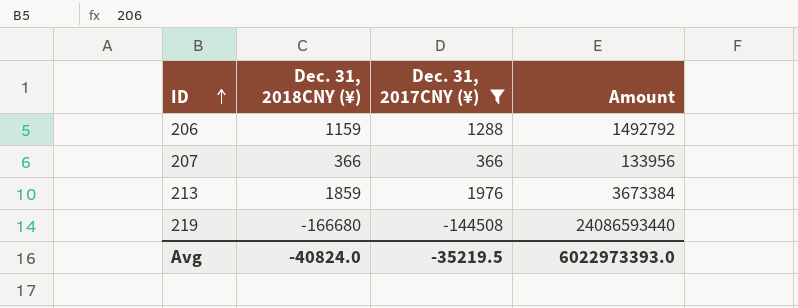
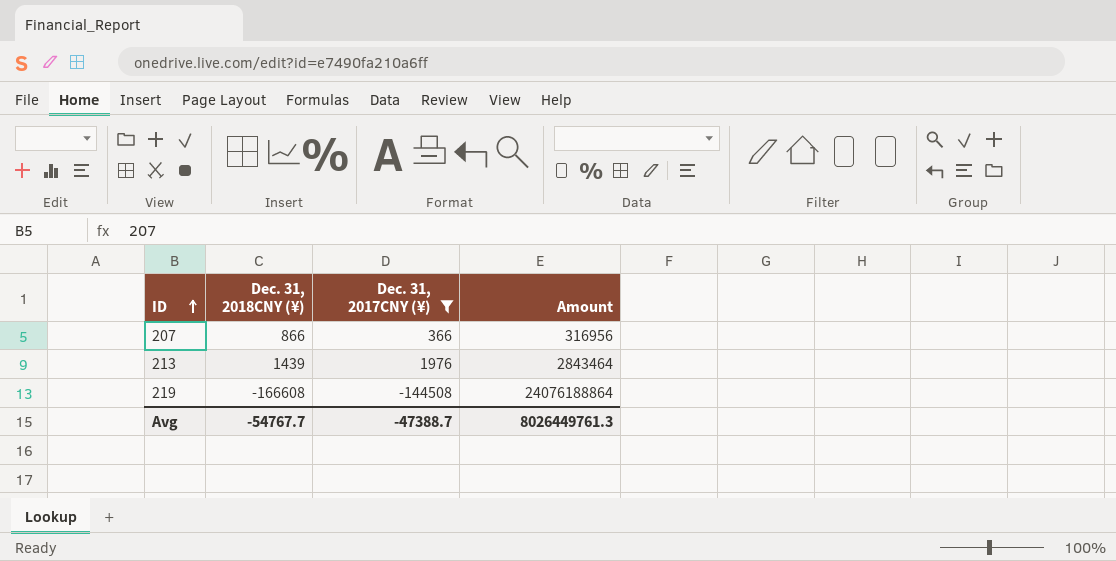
row 206: 1159 | 1288 | 1492792 -> none
207 | Dec. 31, 2018CNY (¥): 366 -> 866
207 | Amount: 133956 -> 316956
213 | Dec. 31, 2018CNY (¥): 1859 -> 1439
213 | Amount: 3673384 -> 2843464
219 | Dec. 31, 2018CNY (¥): -166680 -> -166608
219 | Amount: 24086593440 -> 24076188864
Avg | Dec. 31, 2018CNY (¥): -40824.0 -> -54767.7
Avg | Dec. 31, 2017CNY (¥): -35219.5 -> -47388.7
Avg | Amount: 6022973393.0 -> 8026449761.3

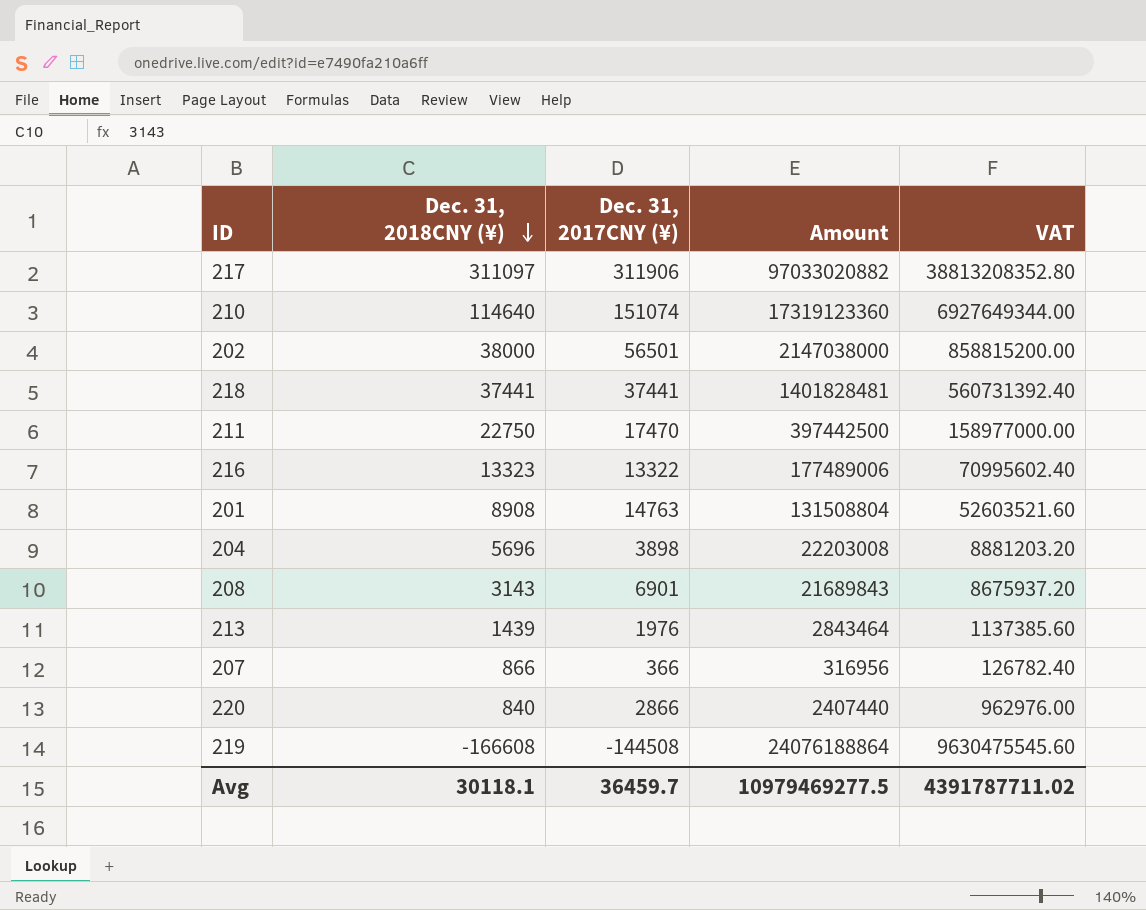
filter: Dec. 31, 2017CNY (¥) <= 1976 -> none
row order: ID ascending -> Dec. 31, 2018CNY (¥) descending
column VAT | formula: none -> [Amount] * 0.4
Avg | Dec. 31, 2018CNY (¥): -54767.7 -> 30118.1
Avg | Dec. 31, 2017CNY (¥): -47388.7 -> 36459.7
Avg | Amount: 8026449761.3 -> 10979469277.5

